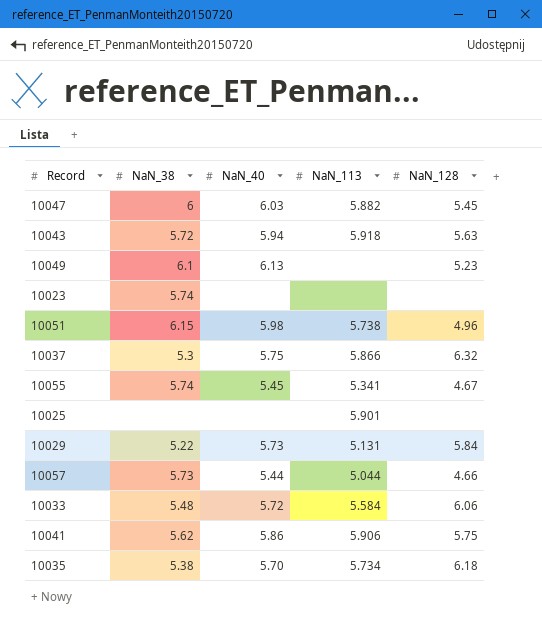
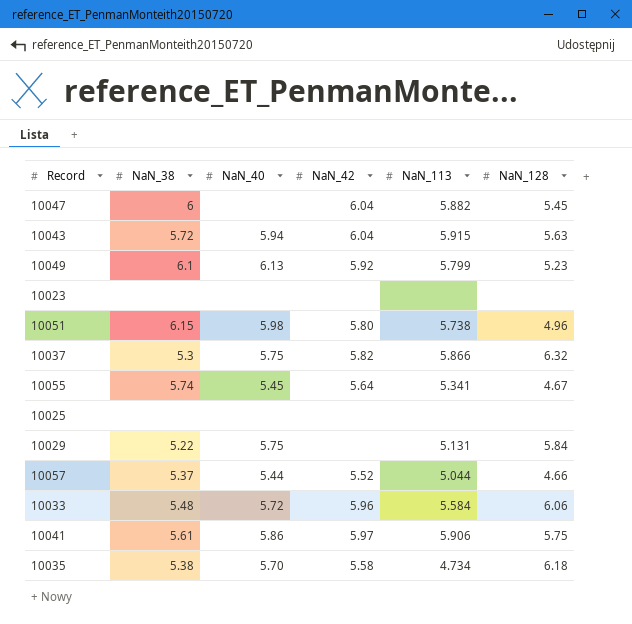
column NaN_42 | position: none -> 4
10047 | NaN_40: 6.03 -> none
10043 | NaN_113: 5.918 -> 5.915
10049 | NaN_113: none -> 5.799
10023 | NaN_38: 5.74 -> none
10025 | NaN_113: 5.901 -> none
10029 | NaN_40: 5.73 -> 5.75
10057 | NaN_38: 5.73 -> 5.37
10041 | NaN_38: 5.62 -> 5.61
10035 | NaN_113: 5.734 -> 4.734

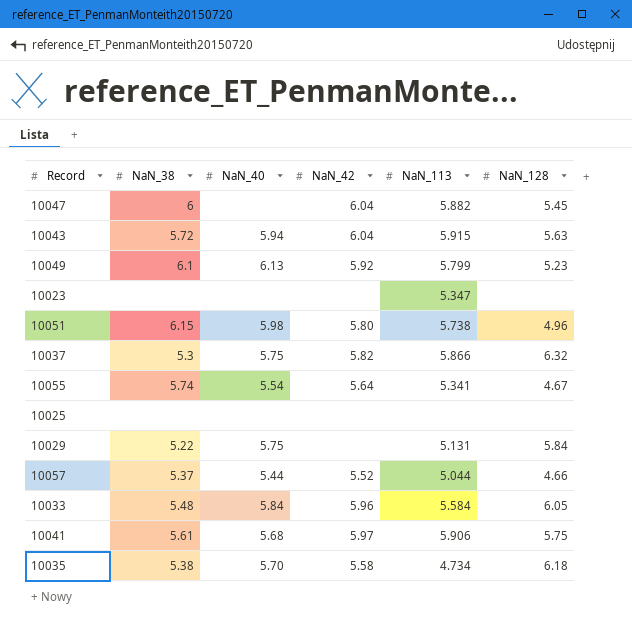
10023 | NaN_113: none -> 5.347
10055 | NaN_40: 5.45 -> 5.54
10033 | NaN_40: 5.72 -> 5.84
10033 | NaN_128: 6.06 -> 6.05
10041 | NaN_40: 5.86 -> 5.68

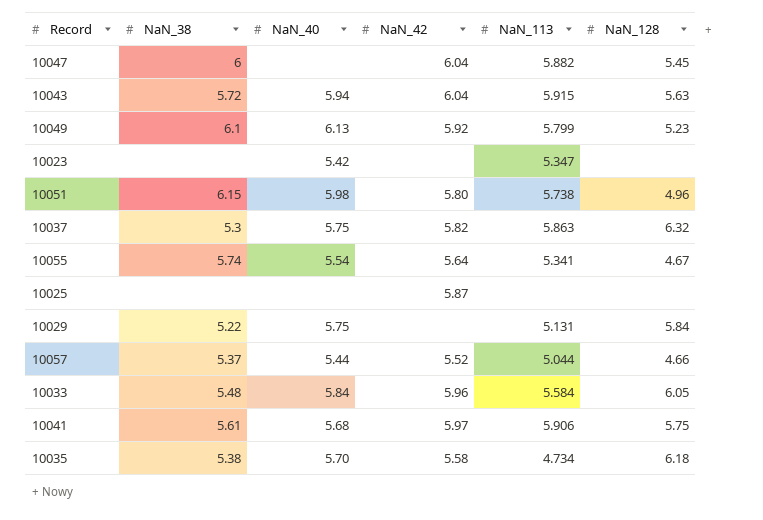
10023 | NaN_40: none -> 5.42
10037 | NaN_113: 5.866 -> 5.863
10025 | NaN_42: none -> 5.87

